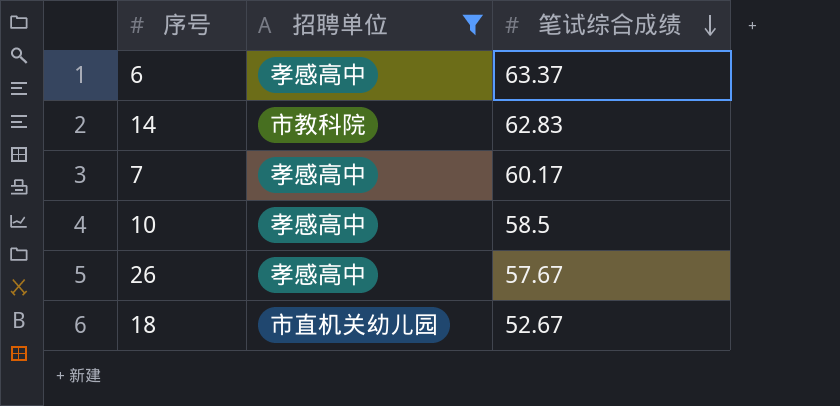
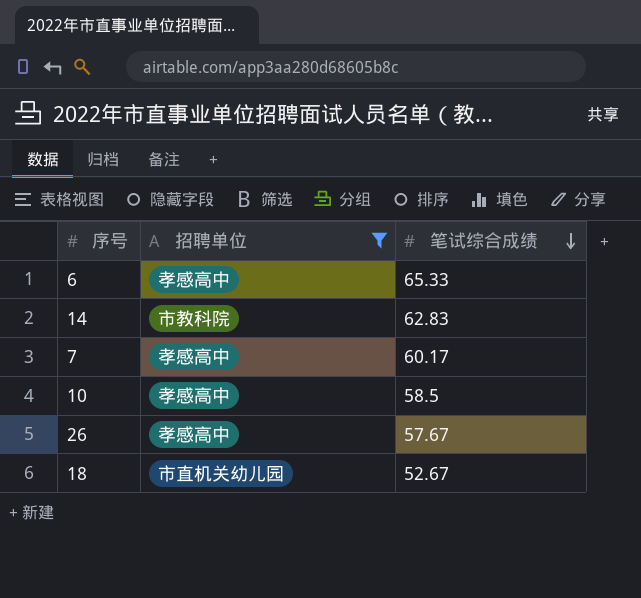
6 | 笔试综合成绩: 63.37 -> 65.33

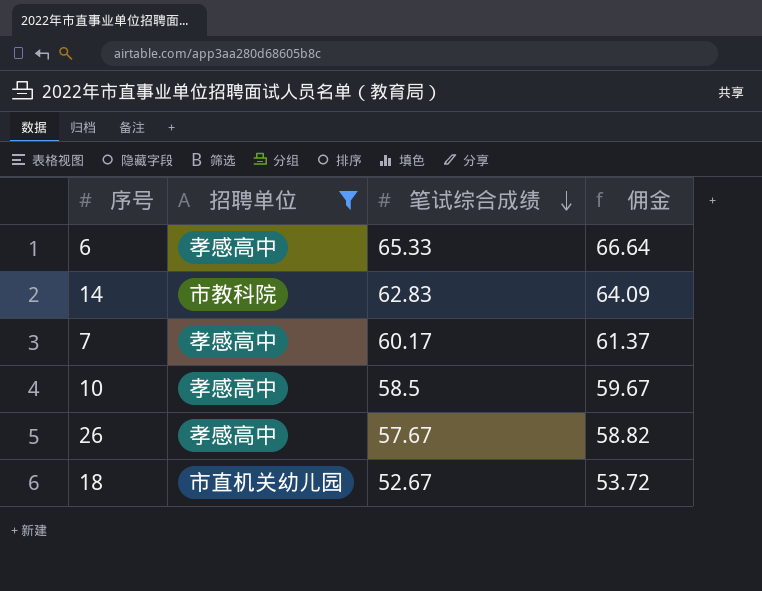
column 佣金 | formula: none -> [笔试综合成绩] * 1.02

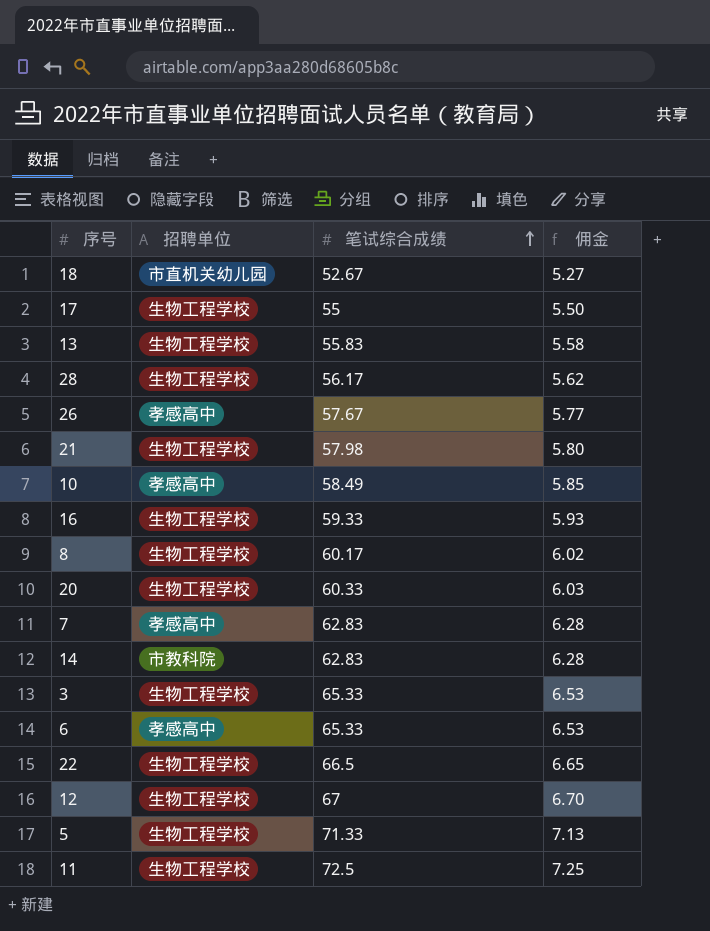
filter: 招聘单位 != 生物工程学校 -> none
row order: 笔试综合成绩 descending -> 笔试综合成绩 ascending
column 佣金 | formula: [笔试综合成绩] * 1.02 -> [笔试综合成绩] * 0.1
10 | 笔试综合成绩: 58.5 -> 58.49
7 | 笔试综合成绩: 60.17 -> 62.83

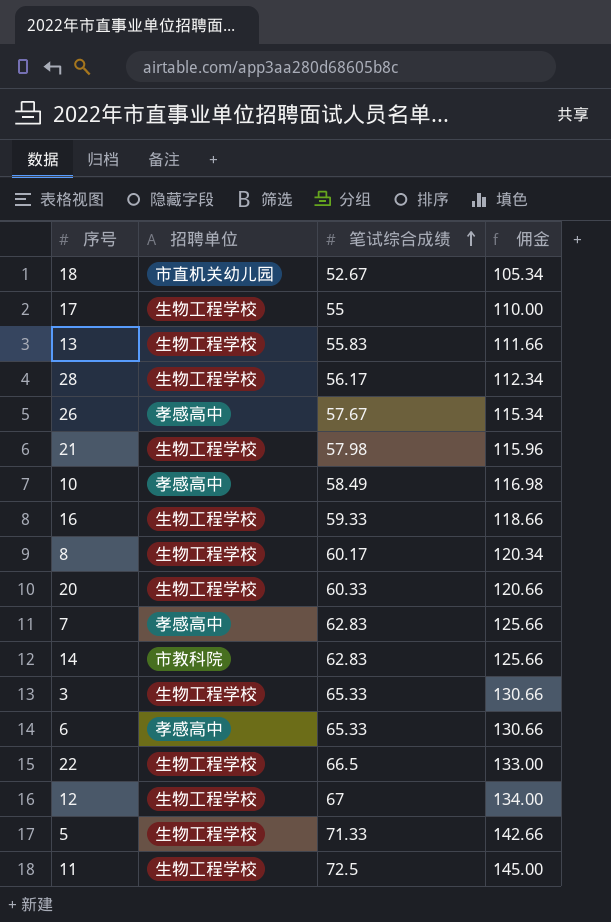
column 佣金 | formula: [笔试综合成绩] * 0.1 -> [笔试综合成绩] * 2

